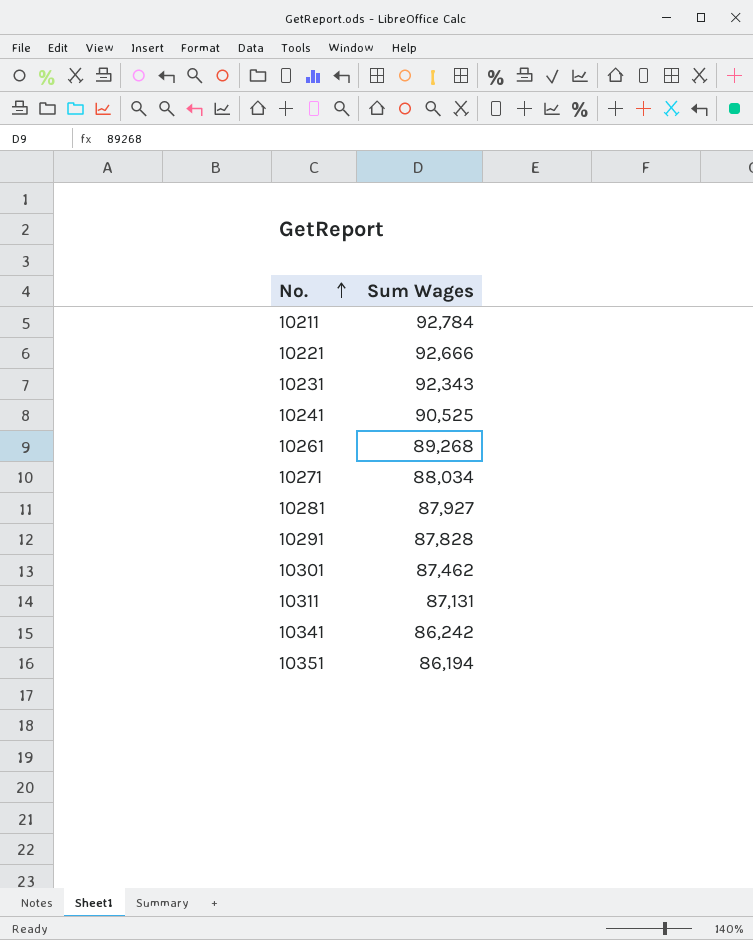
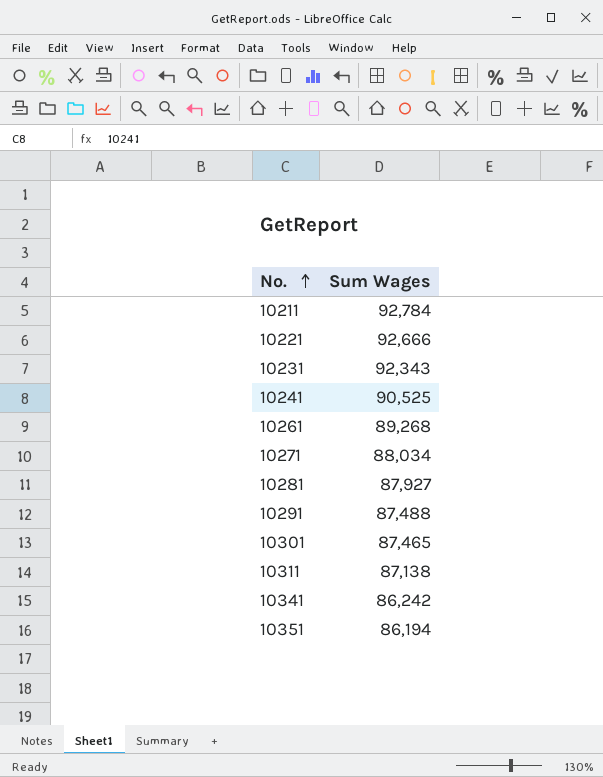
10291 | Sum Wages: 87,828 -> 87,488
10301 | Sum Wages: 87,462 -> 87,465
10311 | Sum Wages: 87,131 -> 87,138

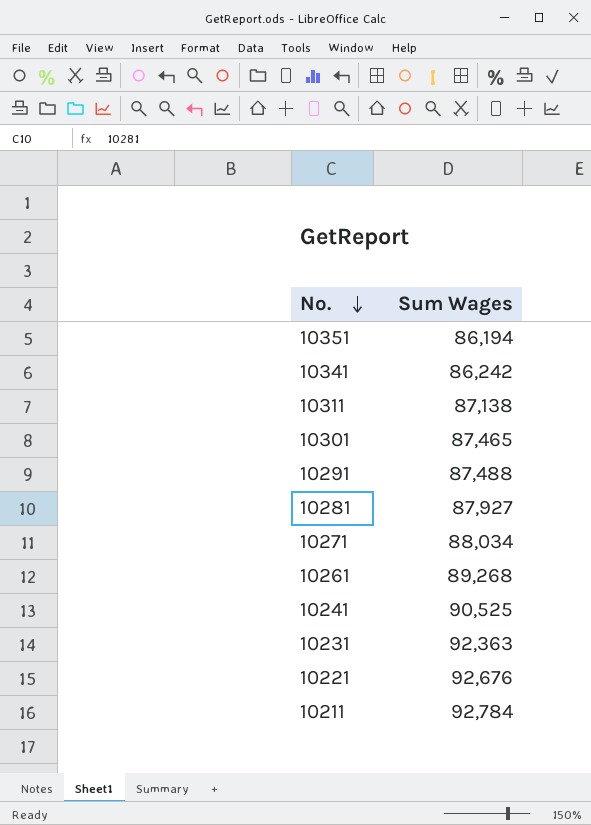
row order: No. ascending -> No. descending
10231 | Sum Wages: 92,343 -> 92,363
10221 | Sum Wages: 92,666 -> 92,676

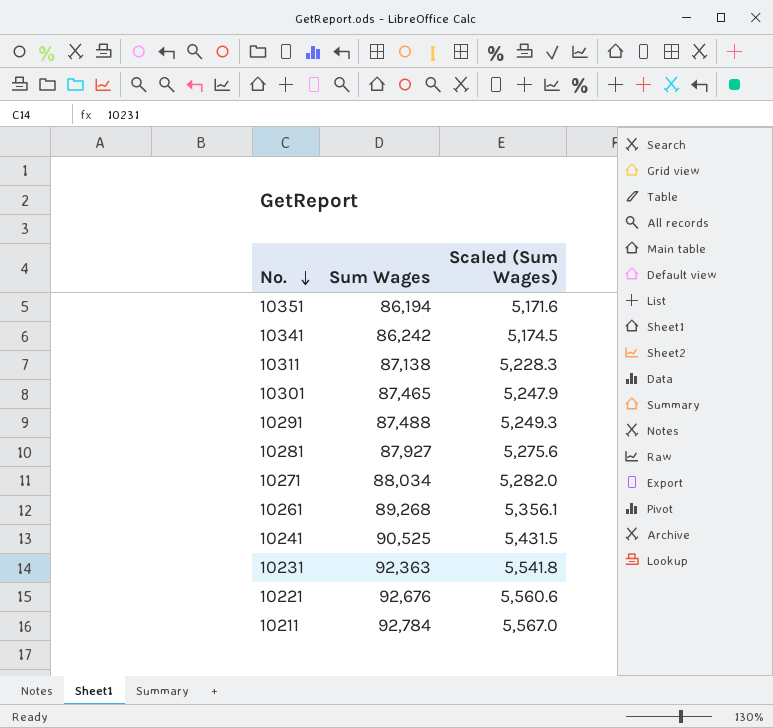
column Scaled (Sum Wages) | formula: none -> [Sum Wages] * 0.06

